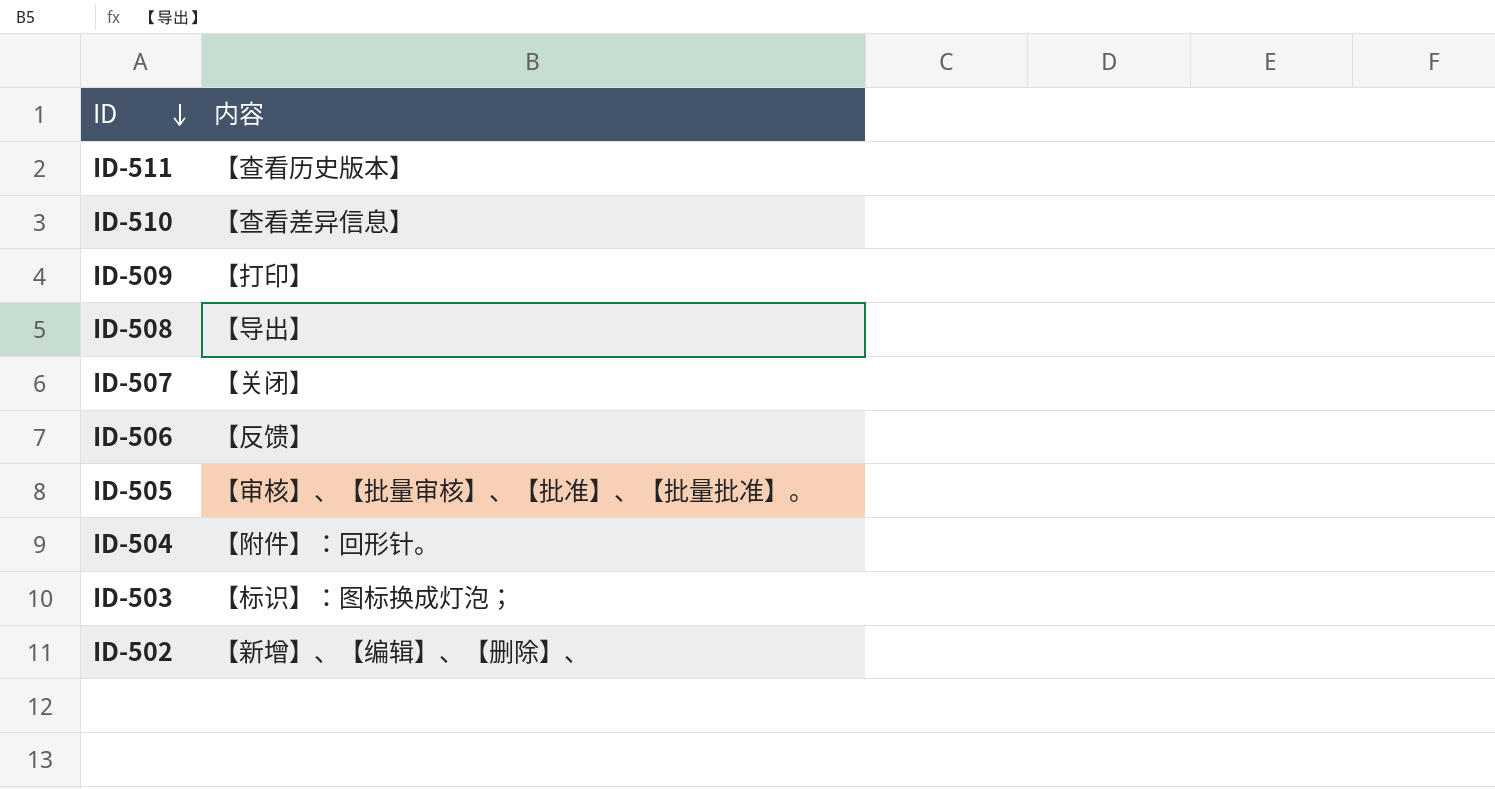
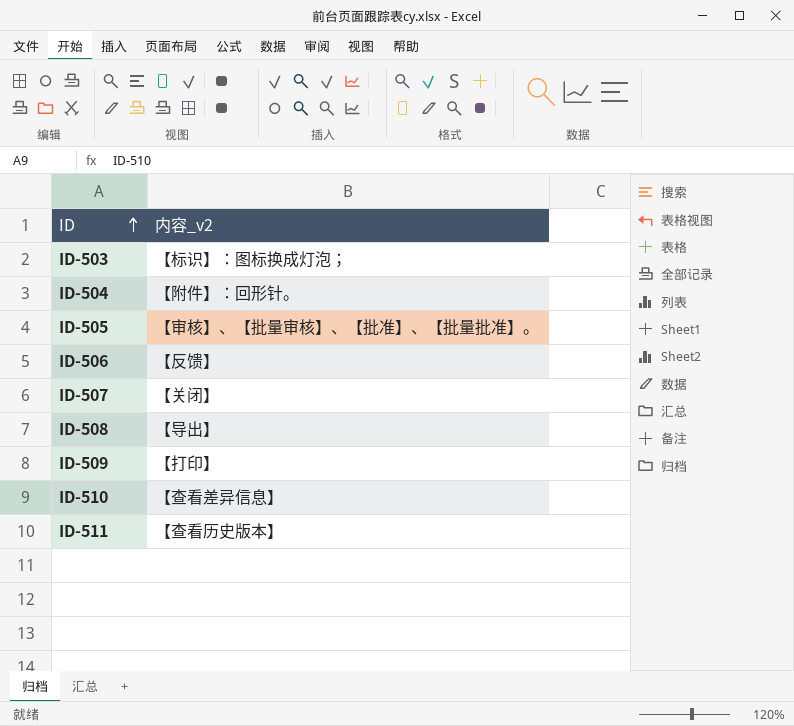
row order: ID descending -> ID ascending
column name: 内容 -> 内容_v2
row ID-502: 【新增】、【编辑】、【删除】、 -> none

